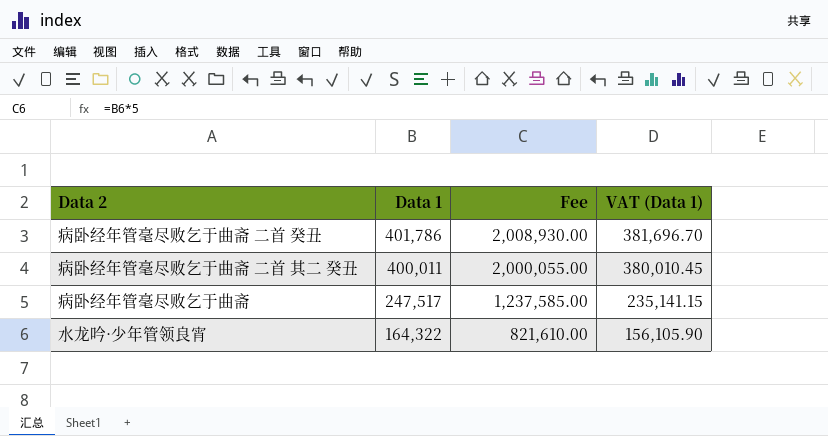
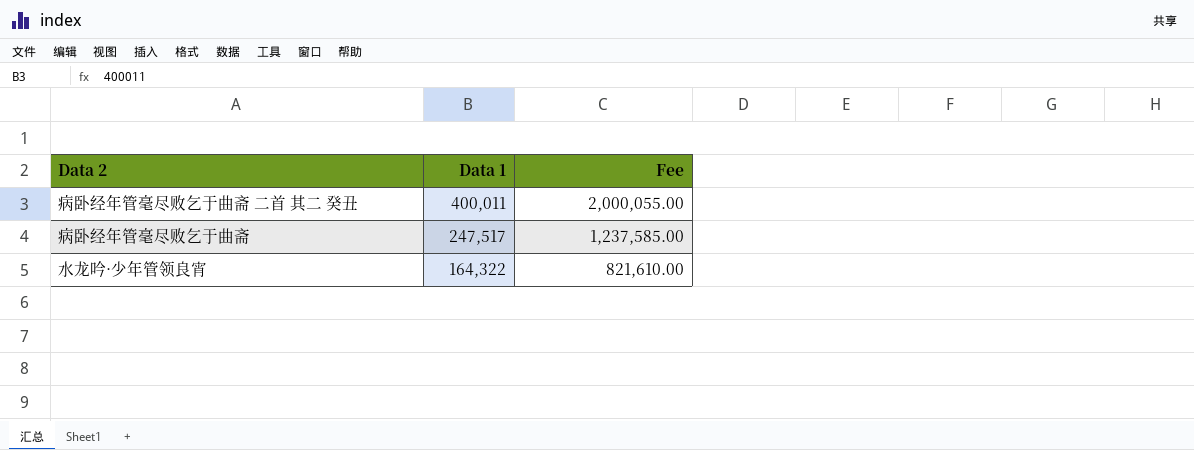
column VAT (Data 1) | formula: [Data 1] * 0.95 -> none
row 病卧经年管毫尽败乞于曲斋 二首 癸丑: 401,786 | 2,008,930.00 | 381,696.70 -> none

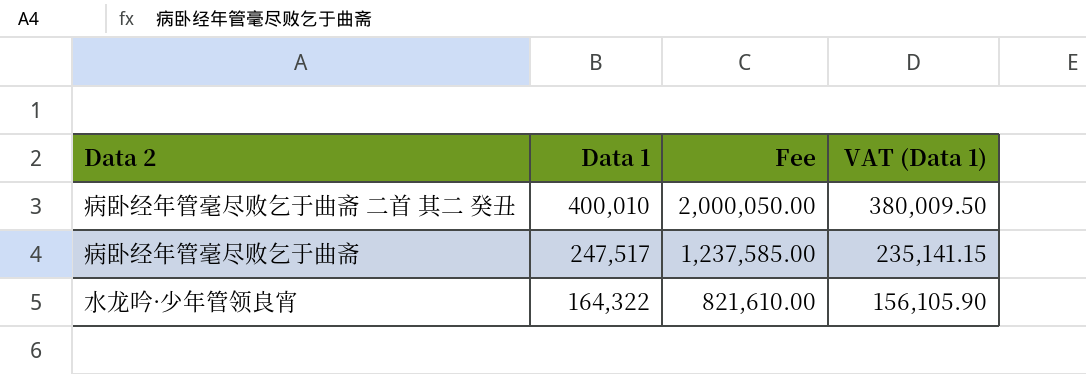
column VAT (Data 1) | formula: none -> [Data 1] * 0.95
病卧经年管毫尽败乞于曲斋 二首 其二 癸丑 | Data 1: 400,011 -> 400,010
病卧经年管毫尽败乞于曲斋 二首 其二 癸丑 | Fee: 2,000,055.00 -> 2,000,050.00

